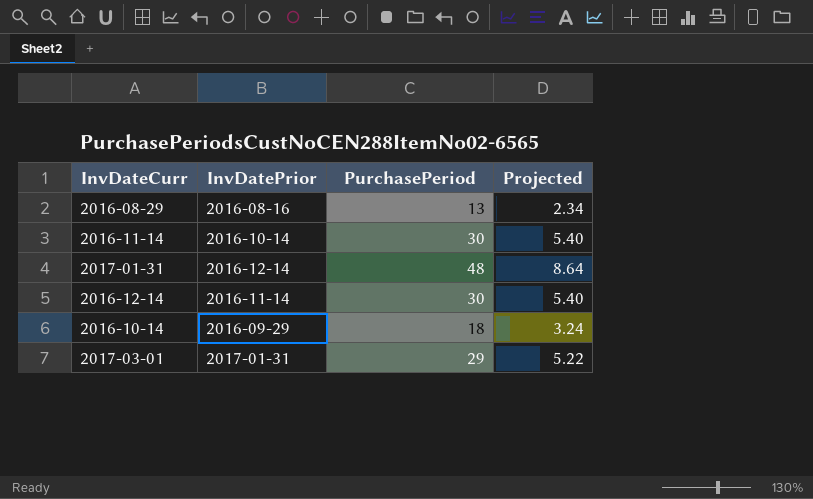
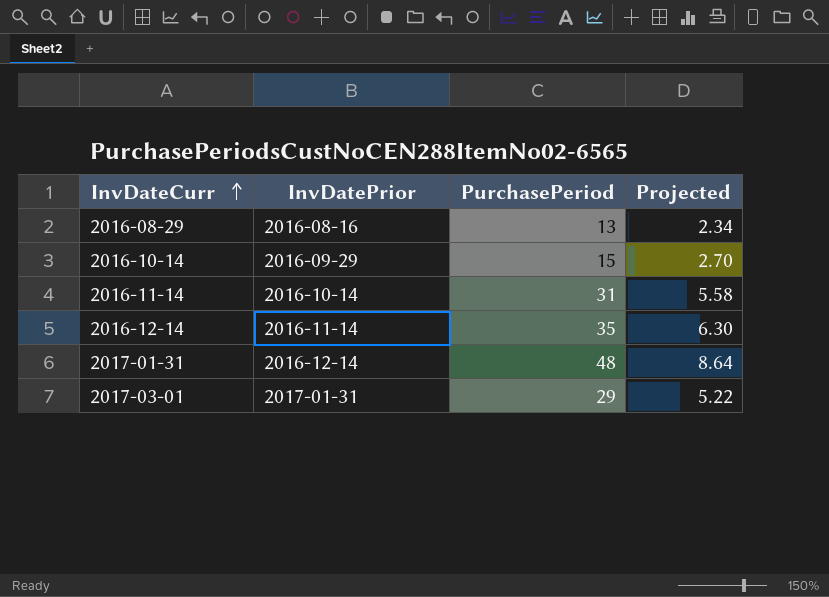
row order: none -> InvDateCurr ascending
2016-10-14 | PurchasePeriod: 18 -> 15
2016-10-14 | Projected: 3.24 -> 2.70
2016-11-14 | PurchasePeriod: 30 -> 31
2016-11-14 | Projected: 5.40 -> 5.58
2016-12-14 | PurchasePeriod: 30 -> 35
2016-12-14 | Projected: 5.40 -> 6.30

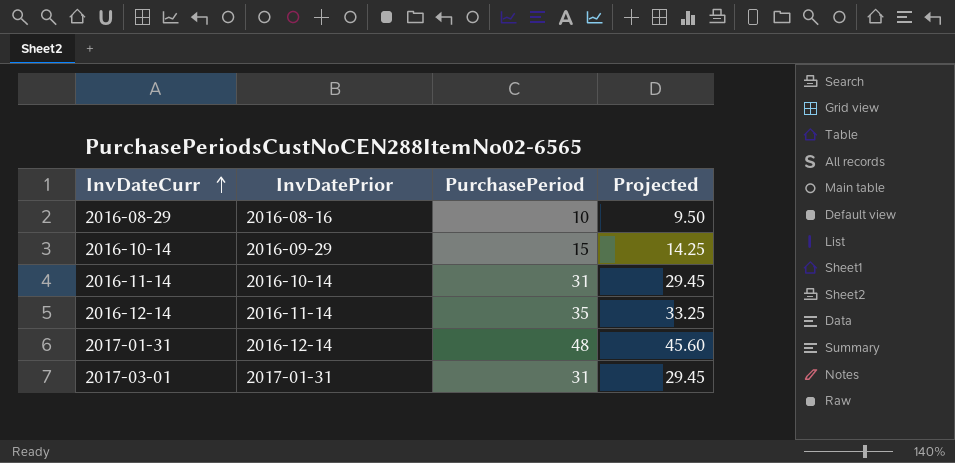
column Projected | formula: [PurchasePeriod] * 0.18 -> [PurchasePeriod] * 0.95
2016-08-29 | PurchasePeriod: 13 -> 10
2017-03-01 | PurchasePeriod: 29 -> 31

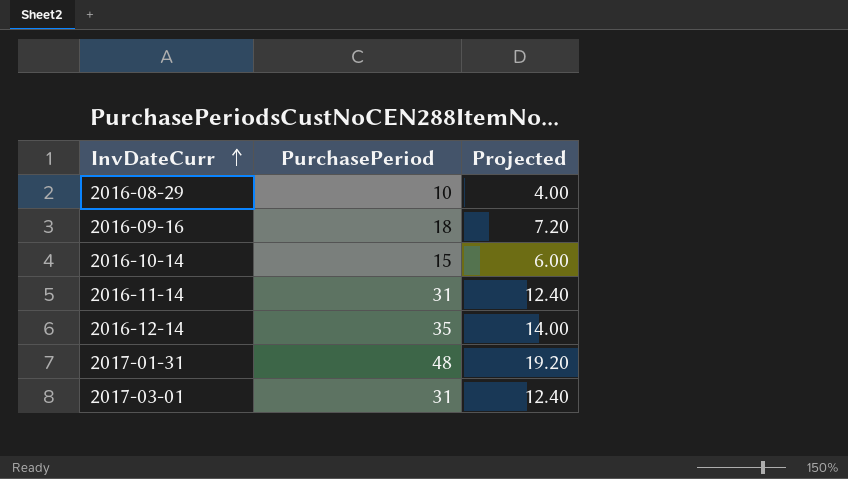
column InvDatePrior | position: 2 -> none
column Projected | formula: [PurchasePeriod] * 0.95 -> [PurchasePeriod] * 0.4
row 2016-09-16: none -> 18 | 7.20

